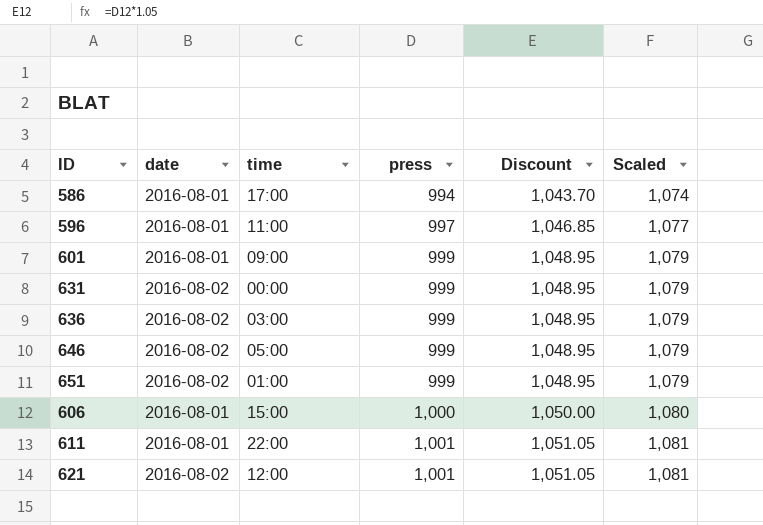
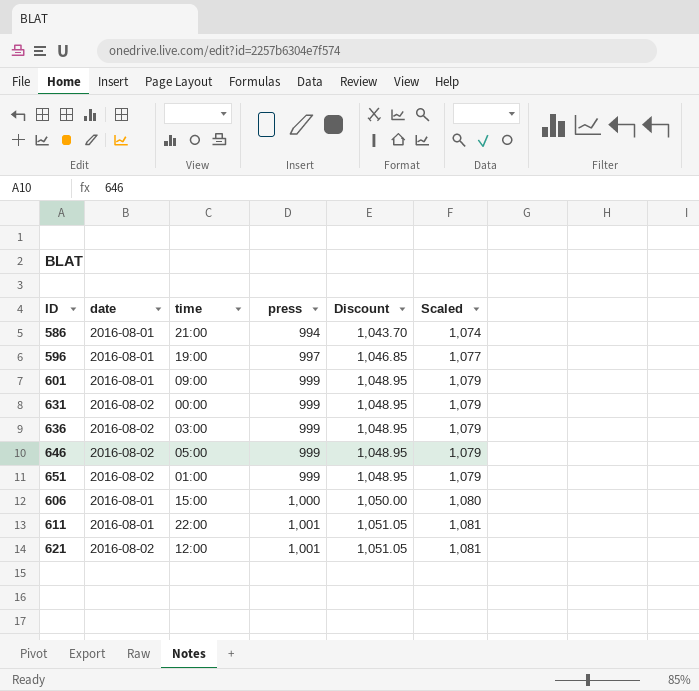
586 | time: 17:00 -> 21:00
596 | time: 11:00 -> 19:00

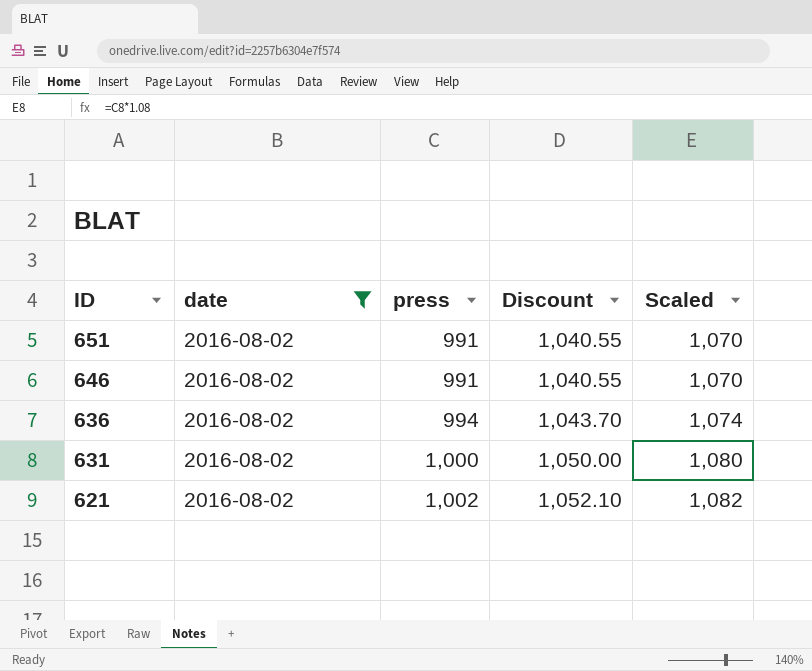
filter: none -> date = 2016-08-02
row order: press ascending -> ID descending
column time | position: 3 -> none
651 | press: 999 -> 991
651 | Discount: 1,048.95 -> 1,040.55
651 | Scaled: 1,079 -> 1,070
646 | press: 999 -> 991
646 | Discount: 1,048.95 -> 1,040.55
646 | Scaled: 1,079 -> 1,070
636 | press: 999 -> 994
636 | Discount: 1,048.95 -> 1,043.70
636 | Scaled: 1,079 -> 1,074
631 | press: 999 -> 1,000
631 | Discount: 1,048.95 -> 1,050.00
631 | Scaled: 1,079 -> 1,080
621 | press: 1,001 -> 1,002
621 | Discount: 1,051.05 -> 1,052.10
621 | Scaled: 1,081 -> 1,082

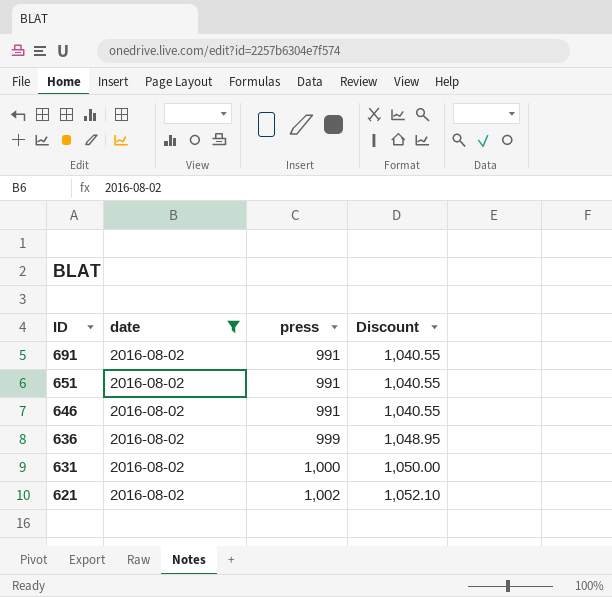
column Scaled | formula: [press] * 1.08 -> none
row 691: none -> 2016-08-02 | 991 | 1,040.55
636 | press: 994 -> 999
636 | Discount: 1,043.70 -> 1,048.95

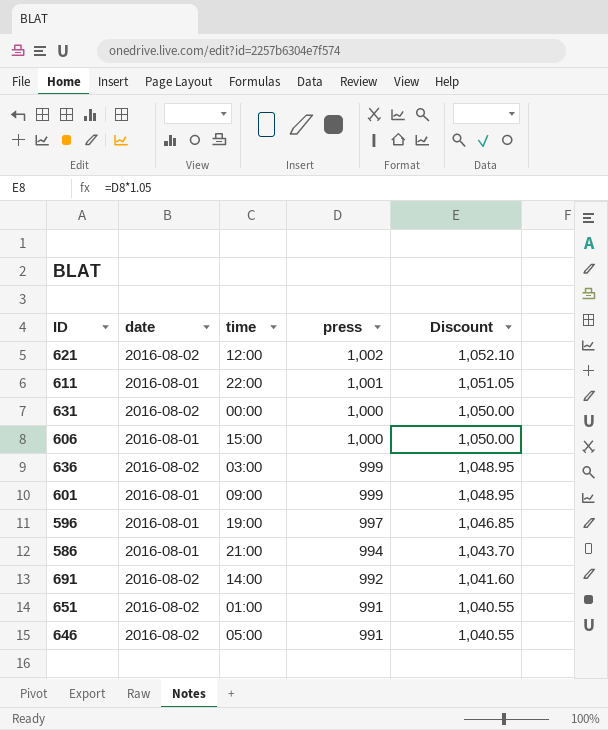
filter: date = 2016-08-02 -> none
row order: ID descending -> press descending
column time | position: none -> 3
691 | press: 991 -> 992
691 | Discount: 1,040.55 -> 1,041.60

